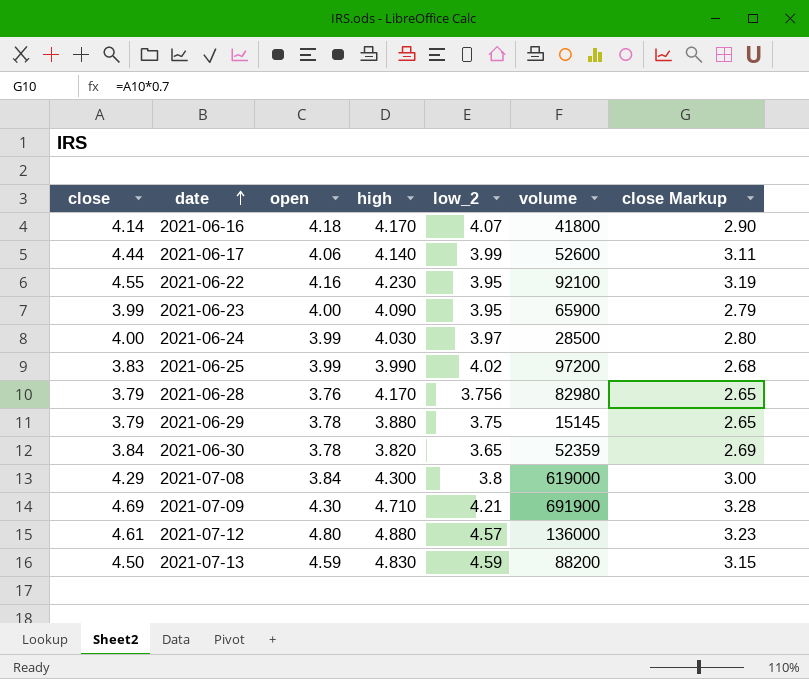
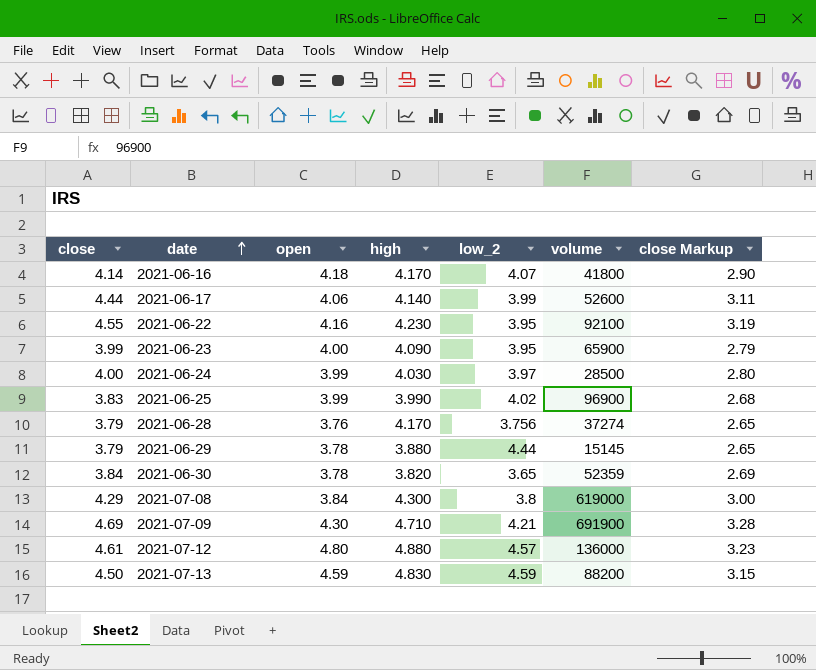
2021-06-25 | volume: 97200 -> 96900
2021-06-28 | volume: 82980 -> 37274
2021-06-29 | low_2: 3.75 -> 4.44

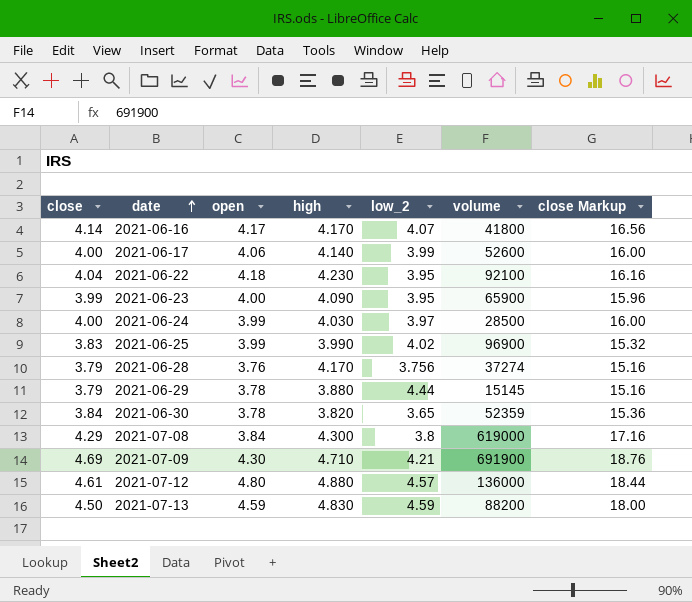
column close Markup | formula: [close] * 0.7 -> [close] * 4
2021-06-16 | open: 4.18 -> 4.17
2021-06-17 | close: 4.44 -> 4.00
2021-06-22 | close: 4.55 -> 4.04
2021-06-22 | open: 4.16 -> 4.18

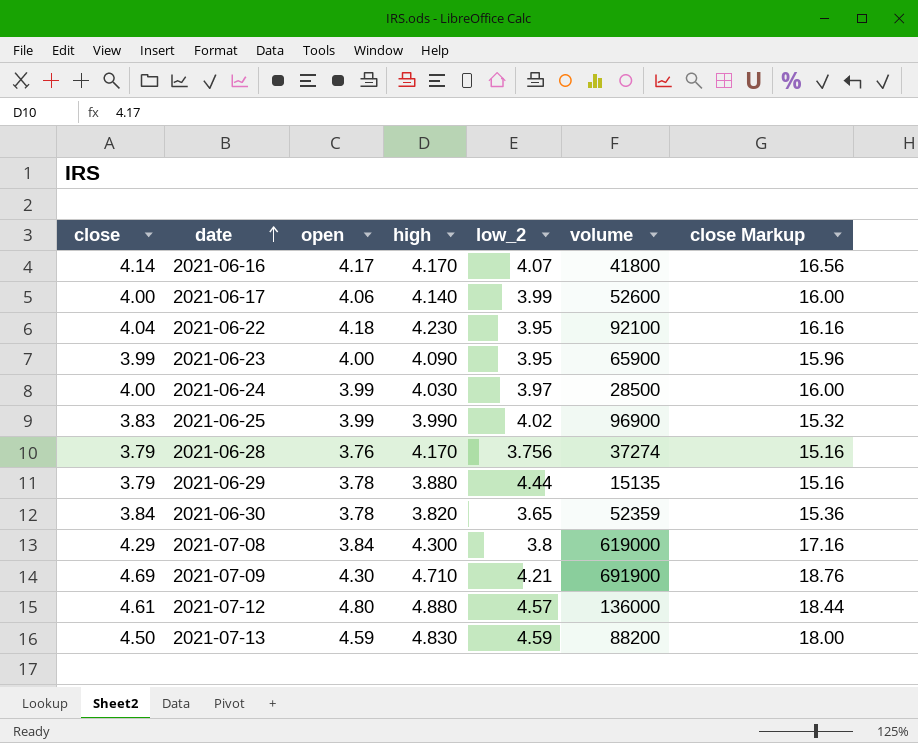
2021-06-29 | volume: 15145 -> 15135

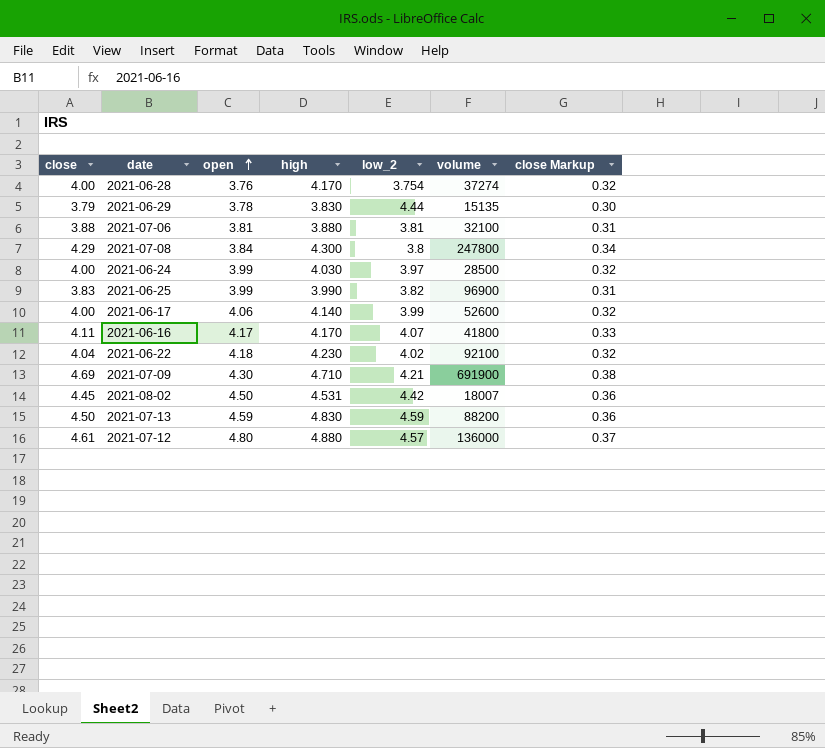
row order: date ascending -> open ascending
column close Markup | formula: [close] * 4 -> [close] * 0.08
row 2021-06-23: 3.99 | 4.00 | 4.090 | 3.95 | 65900 | 15.96 -> none
row 2021-06-30: 3.84 | 3.78 | 3.820 | 3.65 | 52359 | 15.36 -> none
2021-06-28 | close: 3.79 -> 4.00
2021-06-28 | low_2: 3.756 -> 3.754
2021-06-29 | high: 3.880 -> 3.830
row 2021-07-06: none -> 3.88 | 3.81 | 3.880 | 3.81 | 32100 | 0.31
2021-07-08 | volume: 619000 -> 247800
2021-06-25 | low_2: 4.02 -> 3.82
2021-06-16 | close: 4.14 -> 4.11
2021-06-22 | low_2: 3.95 -> 4.02
row 2021-08-02: none -> 4.45 | 4.50 | 4.531 | 4.42 | 18007 | 0.36

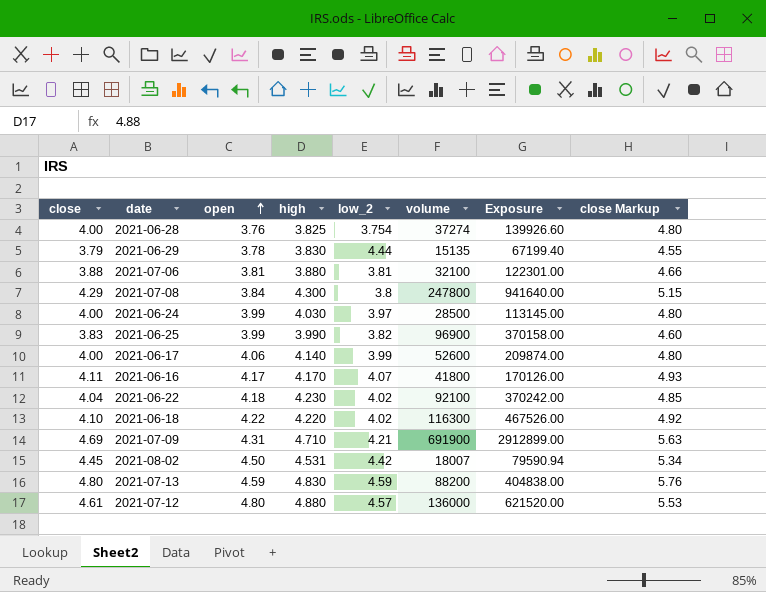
column Exposure | formula: none -> [low_2] * [volume]
column close Markup | formula: [close] * 0.08 -> [close] * 1.2
2021-06-28 | high: 4.170 -> 3.825
row 2021-06-18: none -> 4.10 | 4.22 | 4.220 | 4.02 | 116300 | 467526.00 | 4.92
2021-07-09 | open: 4.30 -> 4.31
2021-07-13 | close: 4.50 -> 4.80

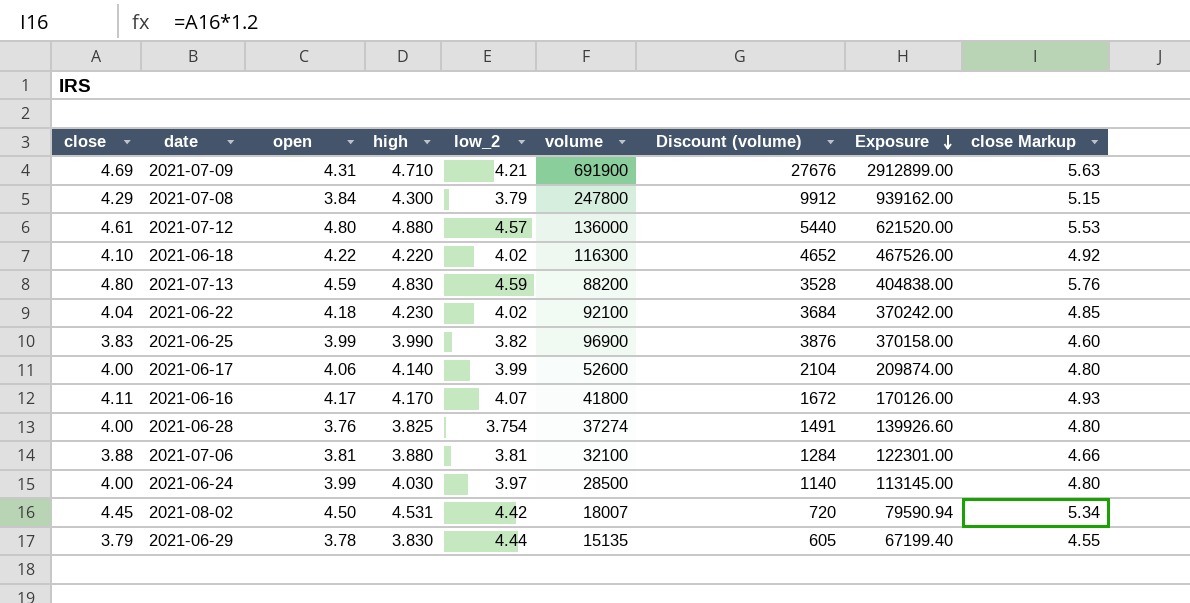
row order: open ascending -> Exposure descending
column Discount (volume) | formula: none -> [volume] * 0.04
2021-07-08 | low_2: 3.8 -> 3.79
2021-07-08 | Exposure: 941640.00 -> 939162.00

